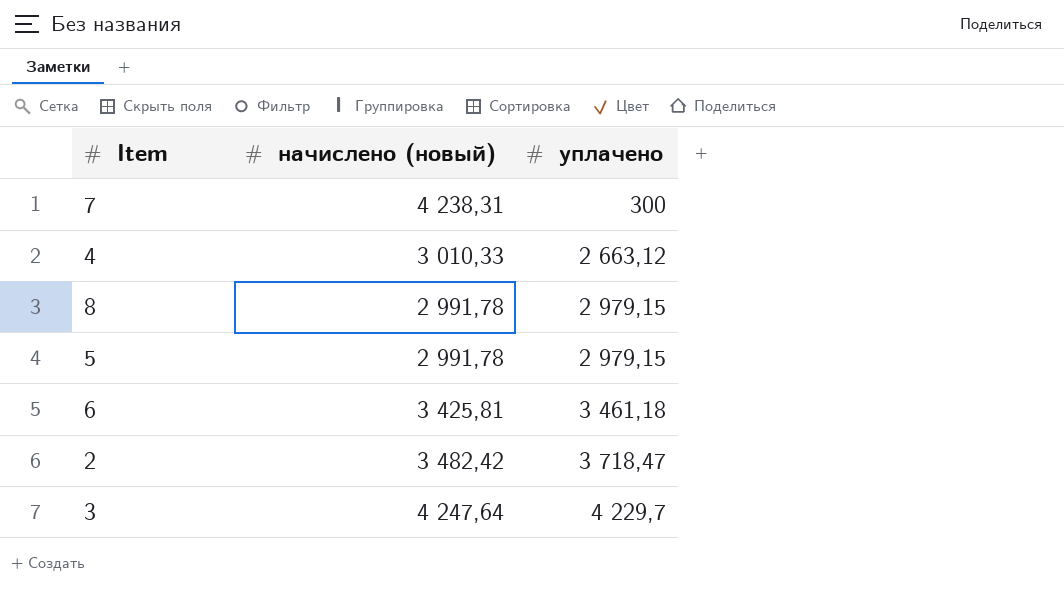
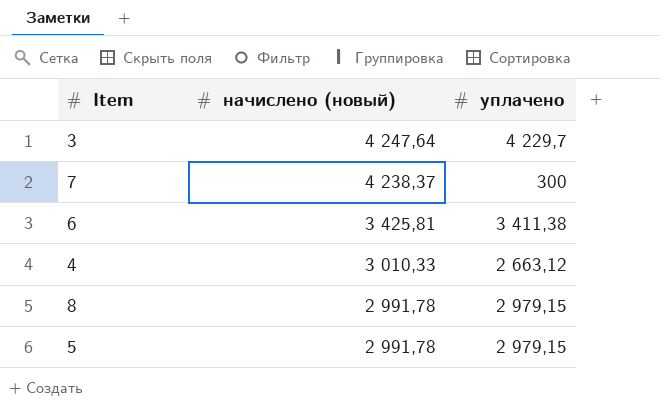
row order: уплачено ascending -> начислено (новый) descending
row 2: 3 482,42 | 3 718,47 -> none
7 | начислено (новый): 4 238,31 -> 4 238,37
6 | уплачено: 3 461,18 -> 3 411,38

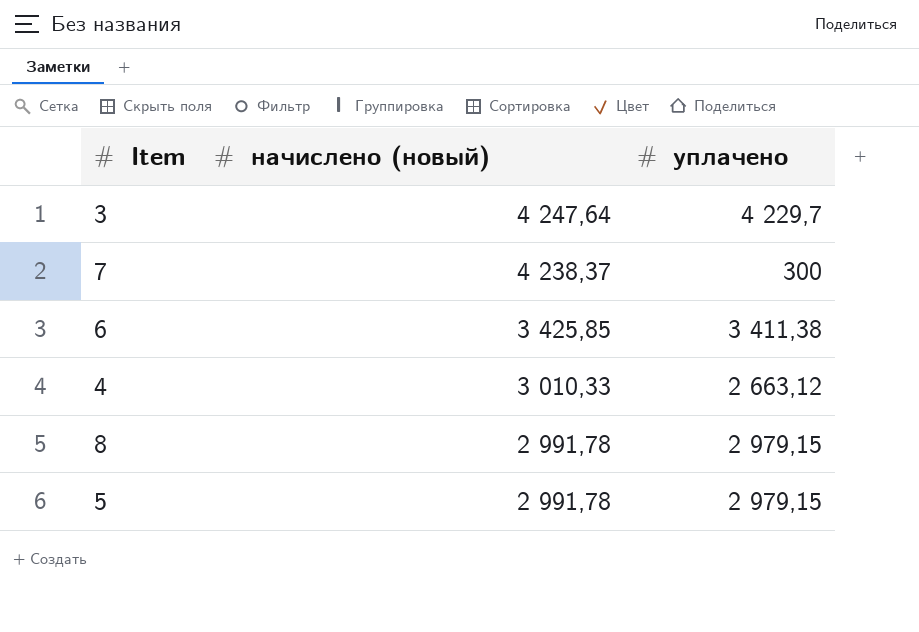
6 | начислено (новый): 3 425,81 -> 3 425,85

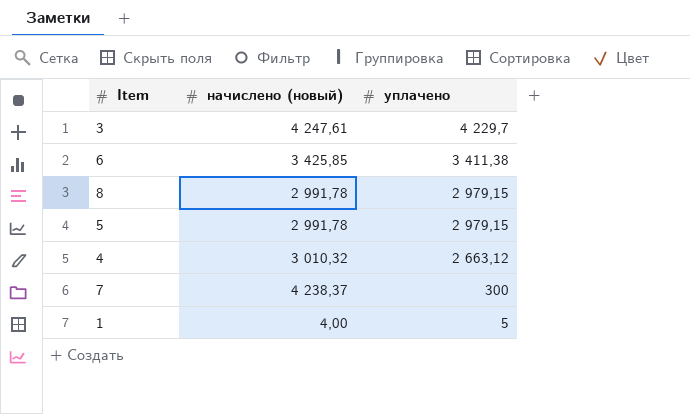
row order: начислено (новый) descending -> уплачено descending
3 | начислено (новый): 4 247,64 -> 4 247,61
4 | начислено (новый): 3 010,33 -> 3 010,32
row 1: none -> 4,00 | 5

